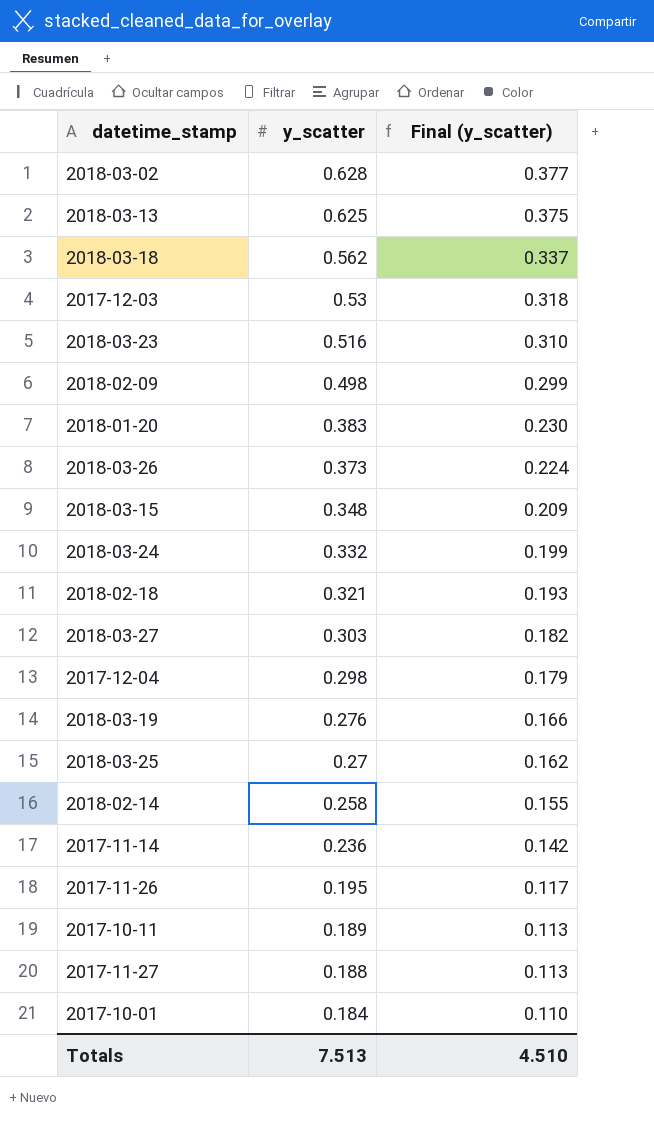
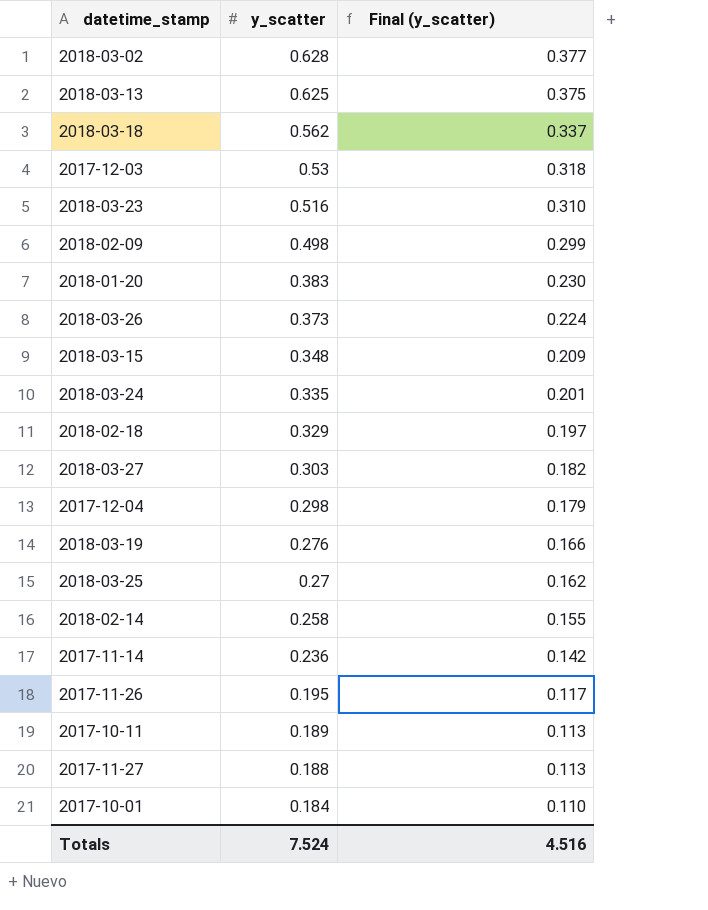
2018-03-24 | y_scatter: 0.332 -> 0.335
2018-03-24 | Final (y_scatter): 0.199 -> 0.201
2018-02-18 | y_scatter: 0.321 -> 0.329
2018-02-18 | Final (y_scatter): 0.193 -> 0.197
Totals | y_scatter: 7.513 -> 7.524
Totals | Final (y_scatter): 4.510 -> 4.516

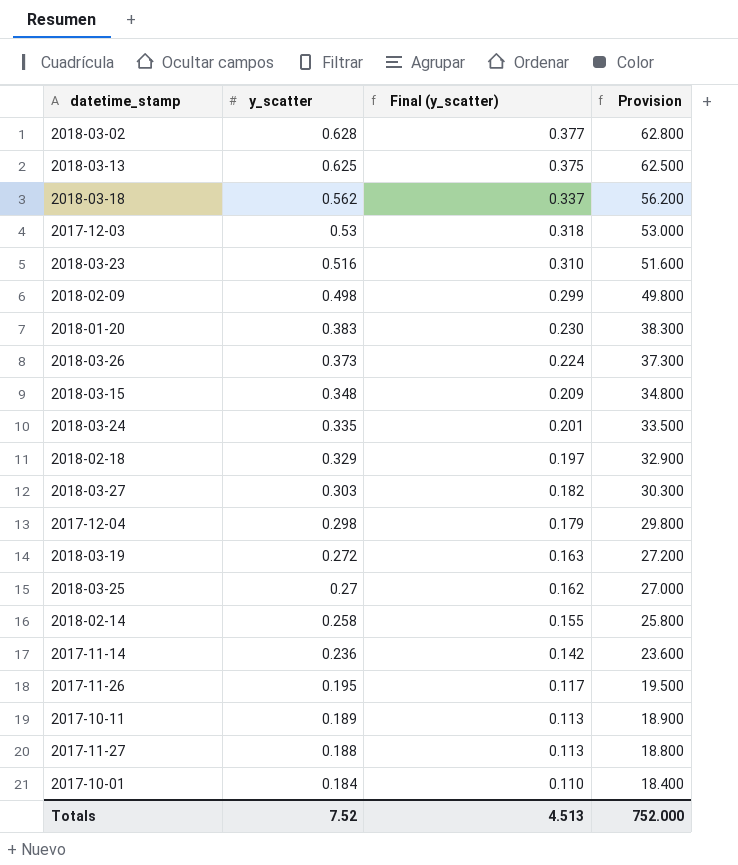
column Provision | formula: none -> [y_scatter] * 100
2018-03-19 | y_scatter: 0.276 -> 0.272
2018-03-19 | Final (y_scatter): 0.166 -> 0.163
Totals | y_scatter: 7.524 -> 7.52
Totals | Final (y_scatter): 4.516 -> 4.513

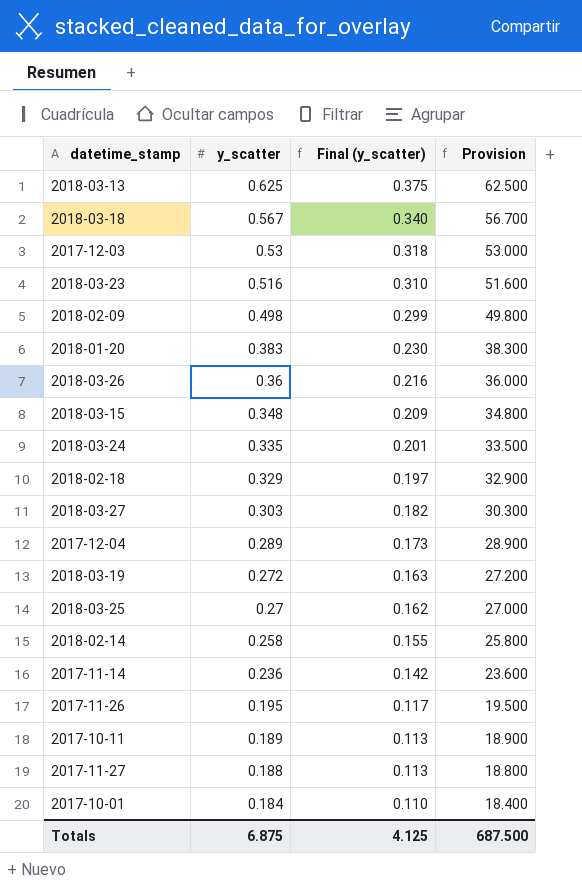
row 2018-03-02: 0.628 | 0.377 | 62.800 -> none
2018-03-18 | y_scatter: 0.562 -> 0.567
2018-03-18 | Final (y_scatter): 0.337 -> 0.340
2018-03-18 | Provision: 56.200 -> 56.700
2018-03-26 | y_scatter: 0.373 -> 0.36
2018-03-26 | Final (y_scatter): 0.224 -> 0.216
2018-03-26 | Provision: 37.300 -> 36.000
2017-12-04 | y_scatter: 0.298 -> 0.289
2017-12-04 | Final (y_scatter): 0.179 -> 0.173
2017-12-04 | Provision: 29.800 -> 28.900
Totals | y_scatter: 7.52 -> 6.875
Totals | Final (y_scatter): 4.513 -> 4.125
Totals | Provision: 752.000 -> 687.500

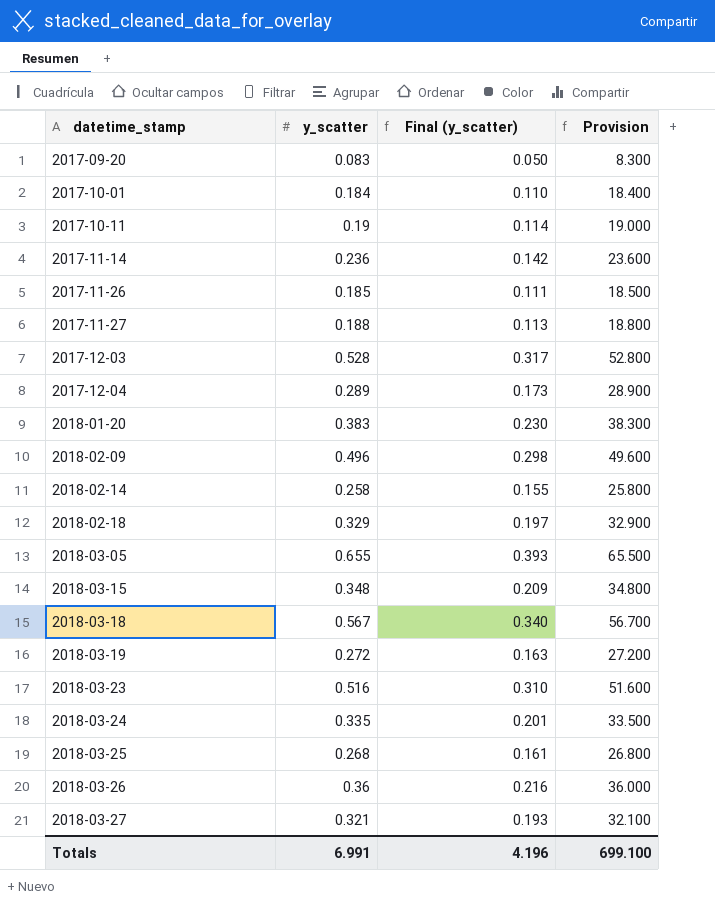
row order: y_scatter descending -> datetime_stamp ascending
row 2018-03-13: 0.625 | 0.375 | 62.500 -> none
row 2017-09-20: none -> 0.083 | 0.050 | 8.300
2017-10-11 | y_scatter: 0.189 -> 0.19
2017-10-11 | Final (y_scatter): 0.113 -> 0.114
2017-10-11 | Provision: 18.900 -> 19.000
2017-11-26 | y_scatter: 0.195 -> 0.185
2017-11-26 | Final (y_scatter): 0.117 -> 0.111
2017-11-26 | Provision: 19.500 -> 18.500
2017-12-03 | y_scatter: 0.53 -> 0.528
2017-12-03 | Final (y_scatter): 0.318 -> 0.317
2017-12-03 | Provision: 53.000 -> 52.800
2018-02-09 | y_scatter: 0.498 -> 0.496
2018-02-09 | Final (y_scatter): 0.299 -> 0.298
2018-02-09 | Provision: 49.800 -> 49.600
row 2018-03-05: none -> 0.655 | 0.393 | 65.500
2018-03-25 | y_scatter: 0.27 -> 0.268
2018-03-25 | Final (y_scatter): 0.162 -> 0.161
2018-03-25 | Provision: 27.000 -> 26.800
2018-03-27 | y_scatter: 0.303 -> 0.321
2018-03-27 | Final (y_scatter): 0.182 -> 0.193
2018-03-27 | Provision: 30.300 -> 32.100
Totals | y_scatter: 6.875 -> 6.991
Totals | Final (y_scatter): 4.125 -> 4.196
Totals | Provision: 687.500 -> 699.100

